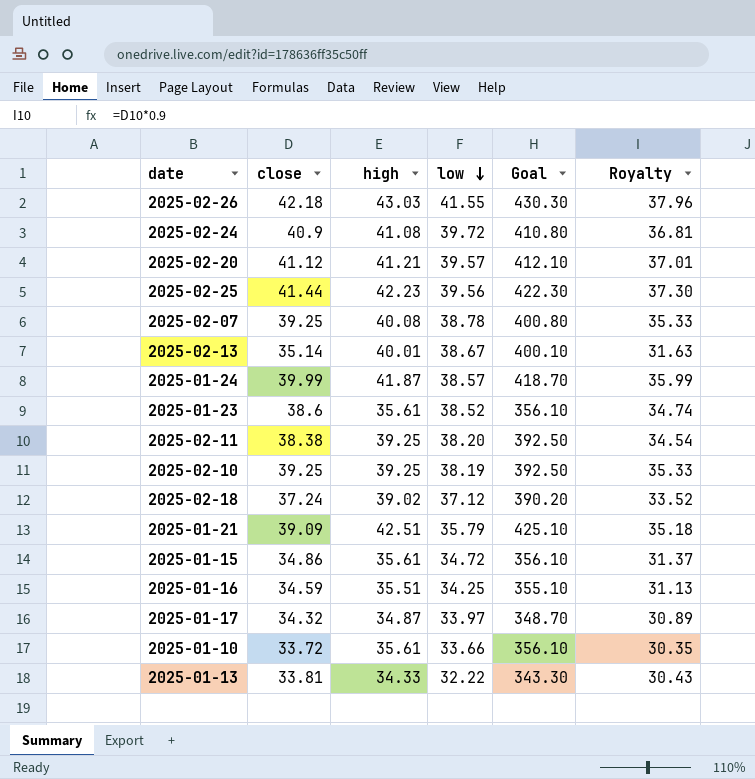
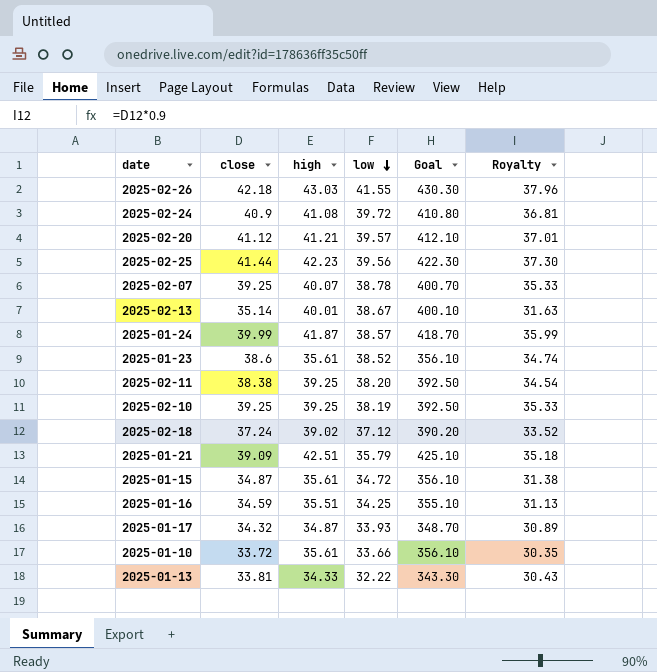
2025-02-07 | high: 40.08 -> 40.07
2025-02-07 | Goal: 400.80 -> 400.70
2025-01-15 | close: 34.86 -> 34.87
2025-01-15 | Royalty: 31.37 -> 31.38
2025-01-17 | low: 33.97 -> 33.93

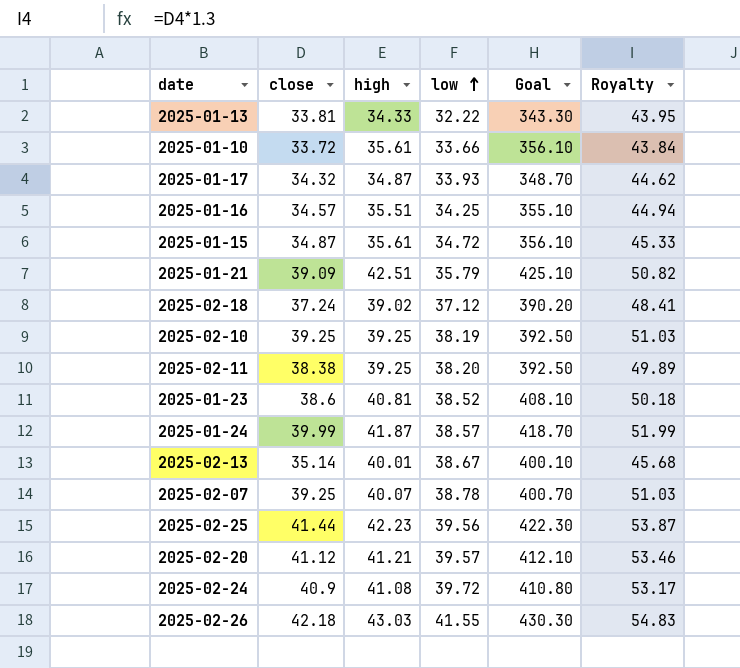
row order: low descending -> low ascending
column Royalty | formula: [close] * 0.9 -> [close] * 1.3
2025-01-16 | close: 34.59 -> 34.57
2025-01-23 | high: 35.61 -> 40.81
2025-01-23 | Goal: 356.10 -> 408.10

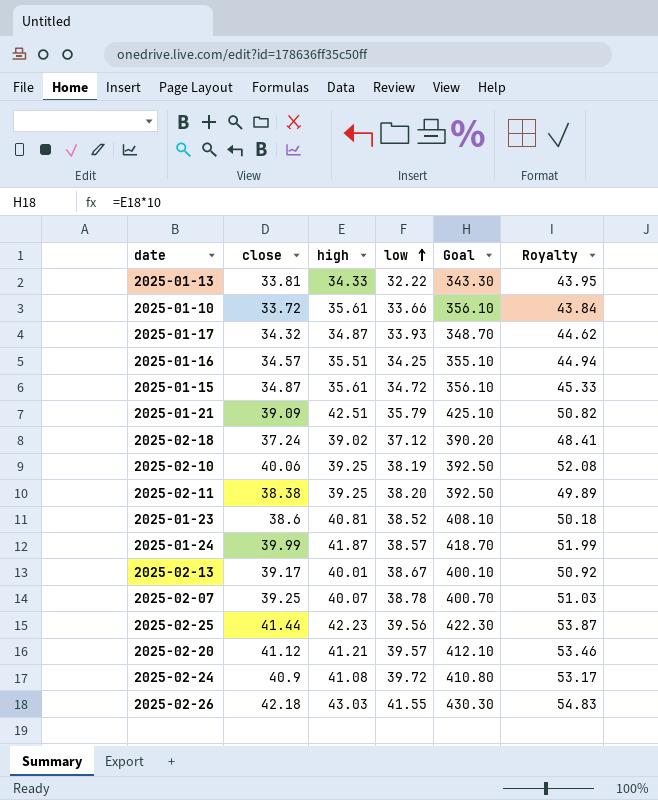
2025-02-10 | close: 39.25 -> 40.06
2025-02-10 | Royalty: 51.03 -> 52.08
2025-02-13 | close: 35.14 -> 39.17
2025-02-13 | Royalty: 45.68 -> 50.92

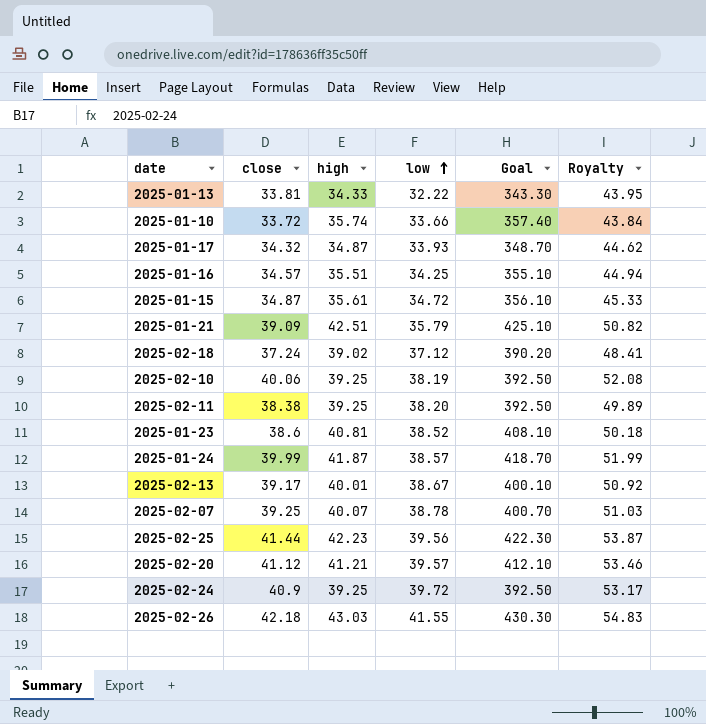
2025-01-10 | high: 35.61 -> 35.74
2025-01-10 | Goal: 356.10 -> 357.40
2025-02-24 | high: 41.08 -> 39.25
2025-02-24 | Goal: 410.80 -> 392.50

